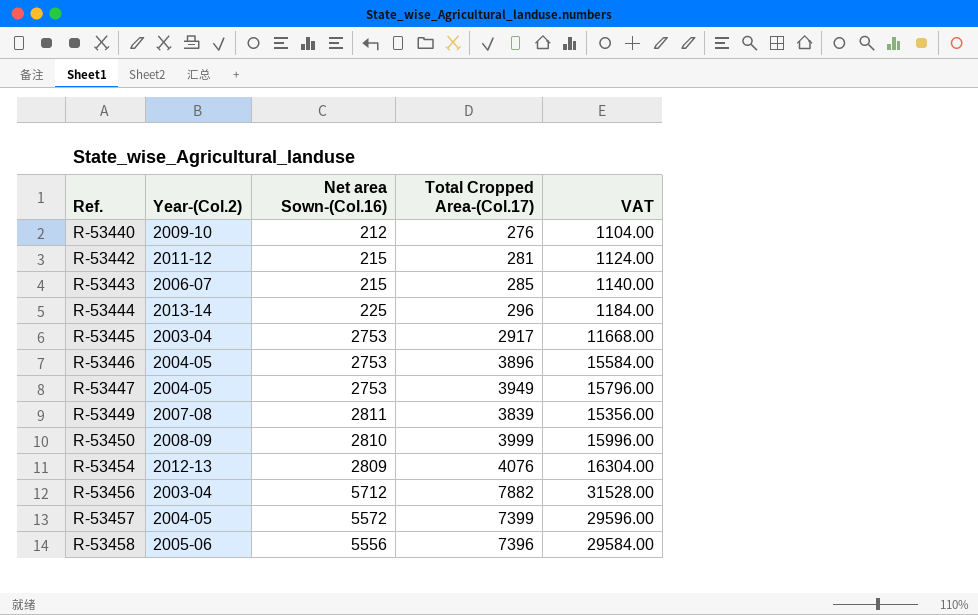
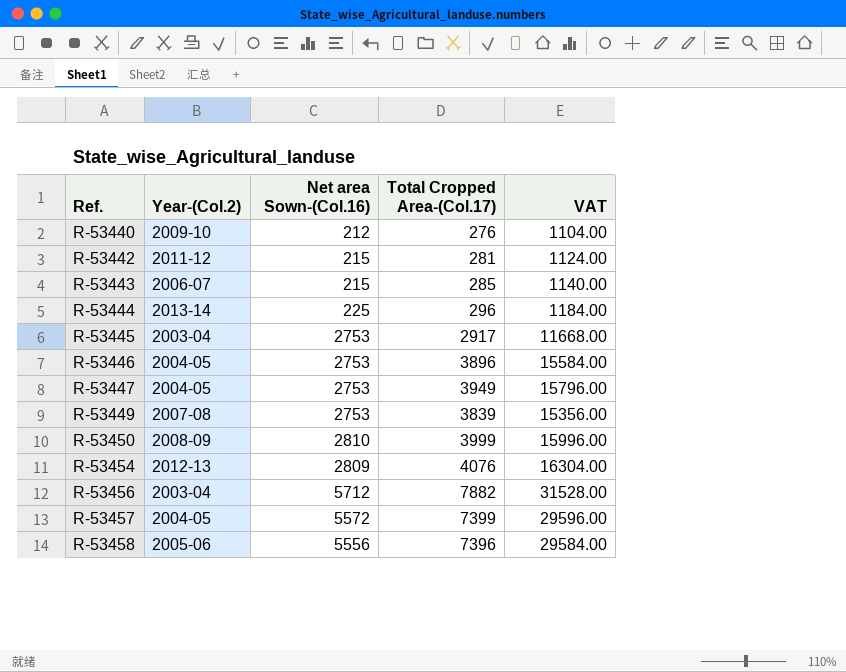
R-53449 | Net area Sown-(Col.16): 2811 -> 2753

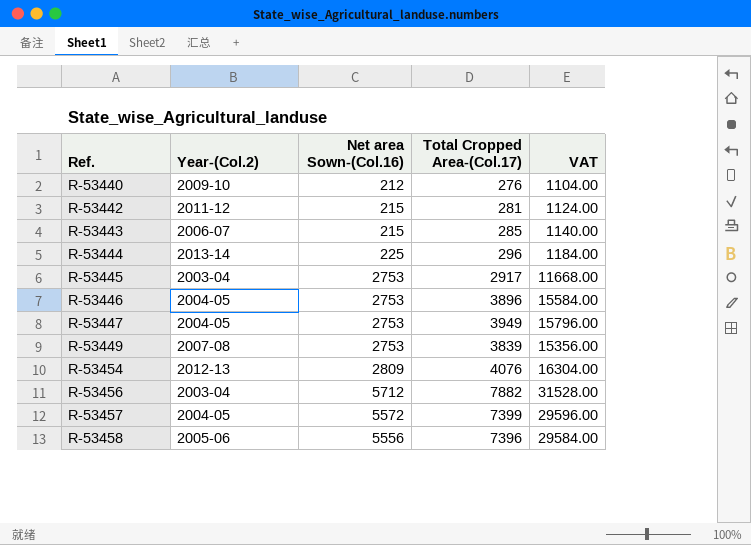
row R-53450: 2008-09 | 2810 | 3999 | 15996.00 -> none

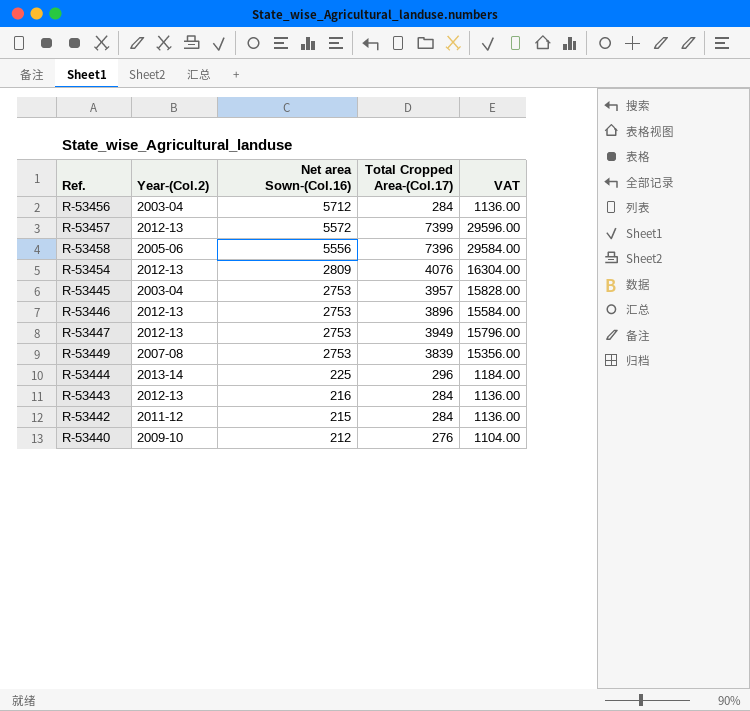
row order: Ref. ascending -> Net area Sown-(Col.16) descending
R-53456 | Total Cropped Area-(Col.17): 7882 -> 284
R-53456 | VAT: 31528.00 -> 1136.00
R-53457 | Year-(Col.2): 2004-05 -> 2012-13
R-53445 | Total Cropped Area-(Col.17): 2917 -> 3957
R-53445 | VAT: 11668.00 -> 15828.00
R-53446 | Year-(Col.2): 2004-05 -> 2012-13
R-53447 | Year-(Col.2): 2004-05 -> 2012-13
R-53443 | Year-(Col.2): 2006-07 -> 2012-13
R-53443 | Net area Sown-(Col.16): 215 -> 216
R-53443 | Total Cropped Area-(Col.17): 285 -> 284
R-53443 | VAT: 1140.00 -> 1136.00
R-53442 | Total Cropped Area-(Col.17): 281 -> 284
R-53442 | VAT: 1124.00 -> 1136.00

